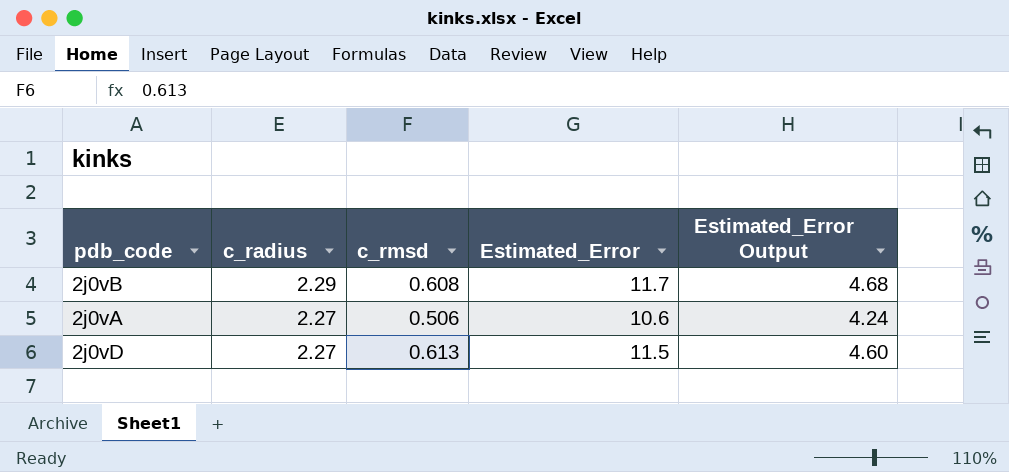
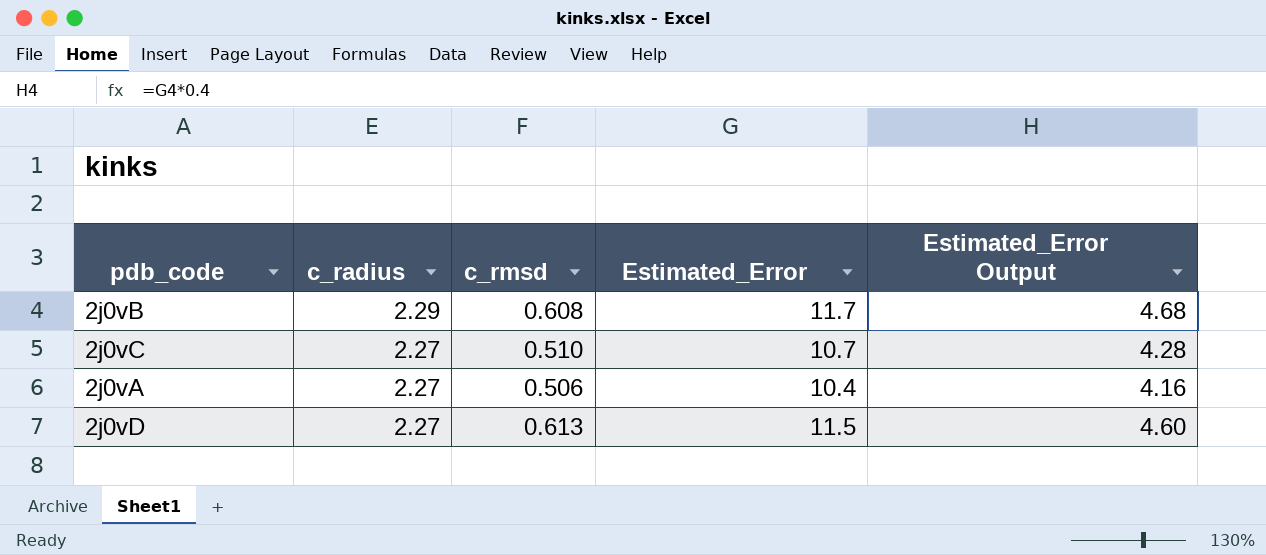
row 2j0vC: none -> 2.27 | 0.510 | 10.7 | 4.28
2j0vA | Estimated_Error: 10.6 -> 10.4
2j0vA | Estimated_Error Output: 4.24 -> 4.16

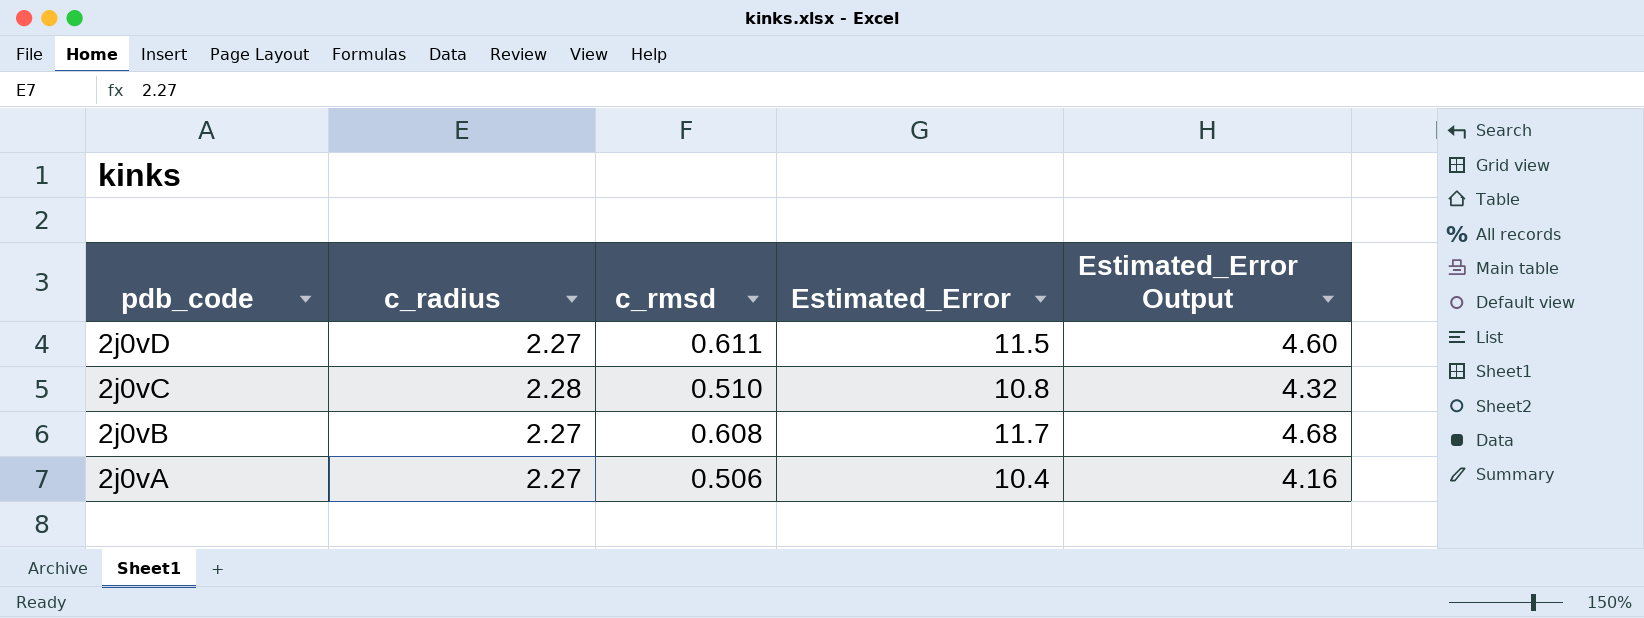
row order: c_radius descending -> pdb_code descending
2j0vD | c_rmsd: 0.613 -> 0.611
2j0vC | c_radius: 2.27 -> 2.28
2j0vC | Estimated_Error: 10.7 -> 10.8
2j0vC | Estimated_Error Output: 4.28 -> 4.32
2j0vB | c_radius: 2.29 -> 2.27

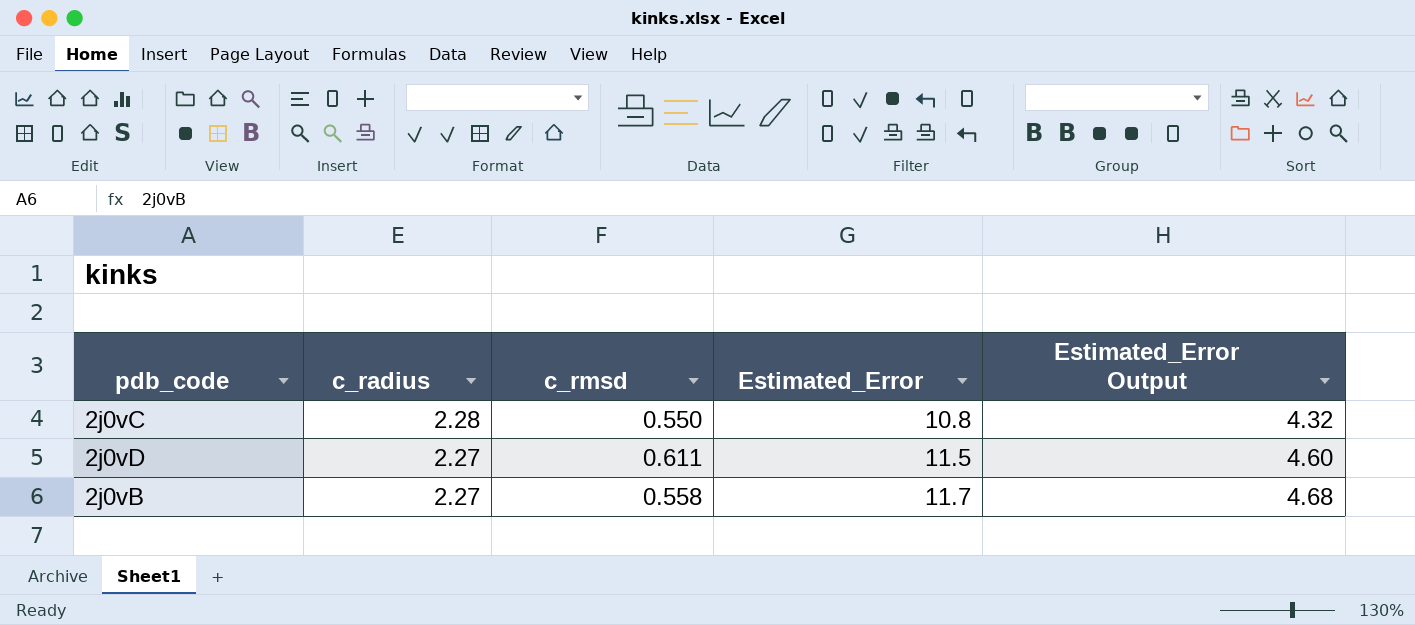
row order: pdb_code descending -> c_radius descending
row 2j0vA: 2.27 | 0.506 | 10.4 | 4.16 -> none
2j0vC | c_rmsd: 0.510 -> 0.550
2j0vB | c_rmsd: 0.608 -> 0.558

